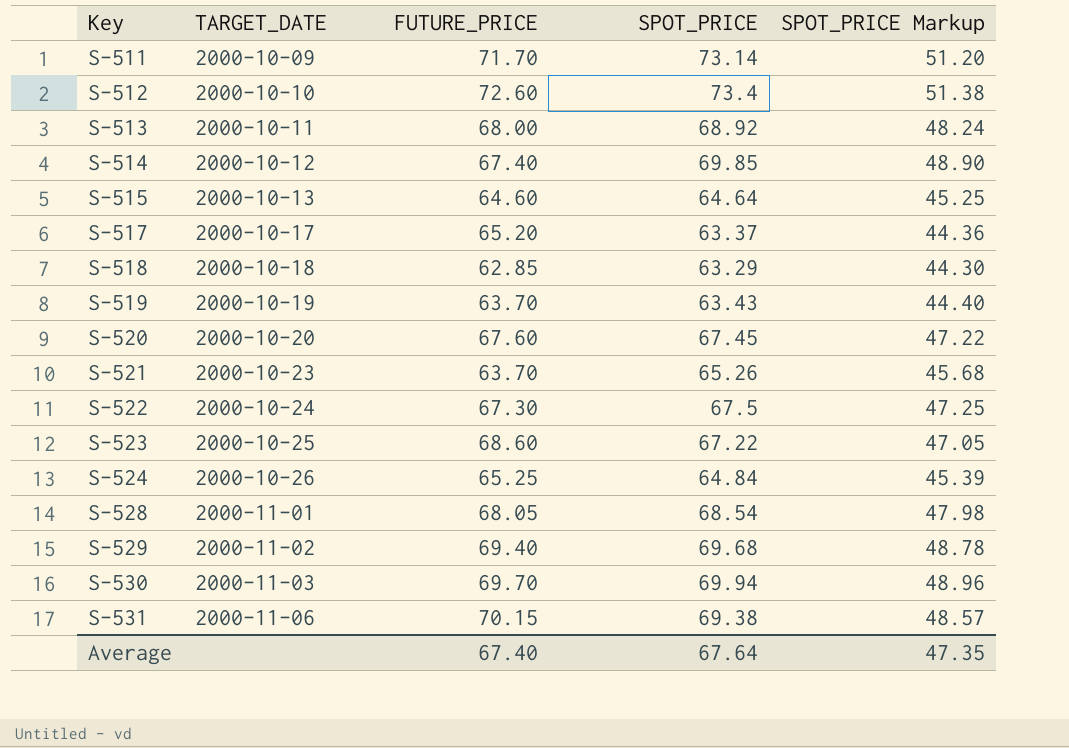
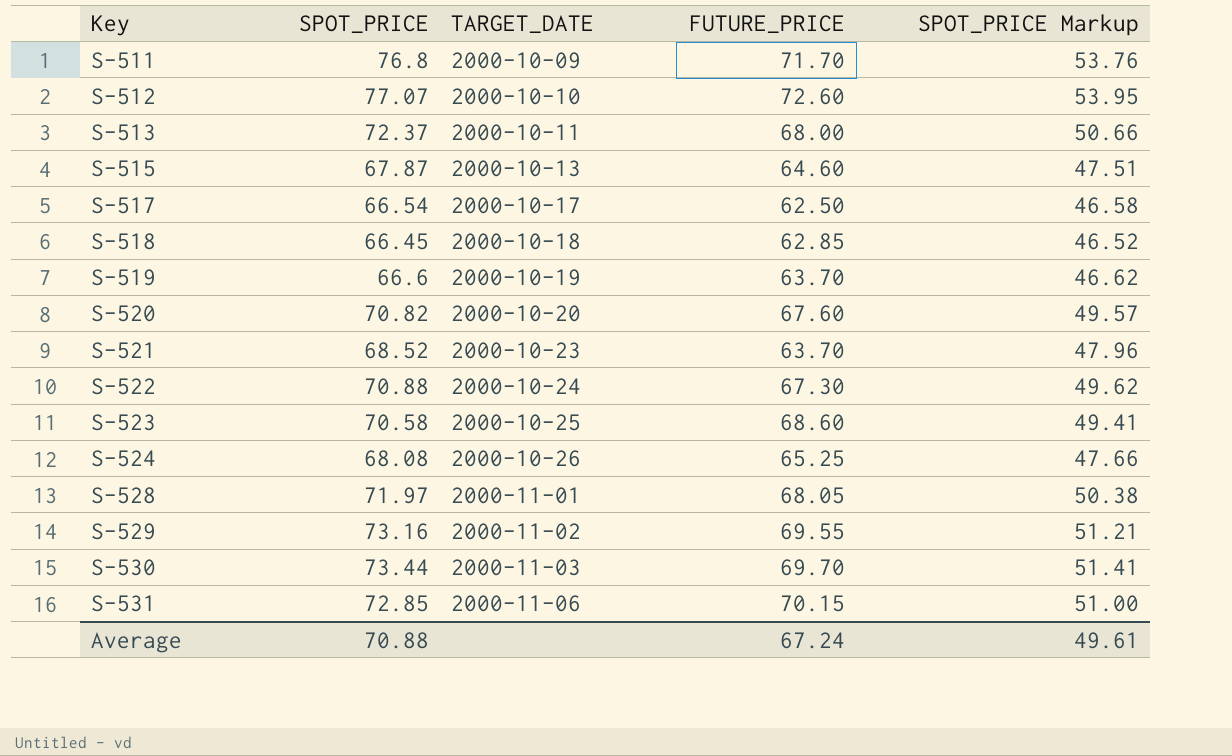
column SPOT_PRICE | position: 4 -> 2
row S-514: 2000-10-12 | 67.40 | 69.85 | 48.90 -> none
S-511 | SPOT_PRICE: 73.14 -> 76.8
S-511 | SPOT_PRICE Markup: 51.20 -> 53.76
S-512 | SPOT_PRICE: 73.4 -> 77.07
S-512 | SPOT_PRICE Markup: 51.38 -> 53.95
S-513 | SPOT_PRICE: 68.92 -> 72.37
S-513 | SPOT_PRICE Markup: 48.24 -> 50.66
S-515 | SPOT_PRICE: 64.64 -> 67.87
S-515 | SPOT_PRICE Markup: 45.25 -> 47.51
S-517 | SPOT_PRICE: 63.37 -> 66.54
S-517 | FUTURE_PRICE: 65.20 -> 62.50
S-517 | SPOT_PRICE Markup: 44.36 -> 46.58
S-518 | SPOT_PRICE: 63.29 -> 66.45
S-518 | SPOT_PRICE Markup: 44.30 -> 46.52
S-519 | SPOT_PRICE: 63.43 -> 66.6
S-519 | SPOT_PRICE Markup: 44.40 -> 46.62
S-520 | SPOT_PRICE: 67.45 -> 70.82
S-520 | SPOT_PRICE Markup: 47.22 -> 49.57
S-521 | SPOT_PRICE: 65.26 -> 68.52
S-521 | SPOT_PRICE Markup: 45.68 -> 47.96
S-522 | SPOT_PRICE: 67.5 -> 70.88
S-522 | SPOT_PRICE Markup: 47.25 -> 49.62
S-523 | SPOT_PRICE: 67.22 -> 70.58
S-523 | SPOT_PRICE Markup: 47.05 -> 49.41
S-524 | SPOT_PRICE: 64.84 -> 68.08
S-524 | SPOT_PRICE Markup: 45.39 -> 47.66
S-528 | SPOT_PRICE: 68.54 -> 71.97
S-528 | SPOT_PRICE Markup: 47.98 -> 50.38
S-529 | SPOT_PRICE: 69.68 -> 73.16
S-529 | FUTURE_PRICE: 69.40 -> 69.55
S-529 | SPOT_PRICE Markup: 48.78 -> 51.21
S-530 | SPOT_PRICE: 69.94 -> 73.44
S-530 | SPOT_PRICE Markup: 48.96 -> 51.41
S-531 | SPOT_PRICE: 69.38 -> 72.85
S-531 | SPOT_PRICE Markup: 48.57 -> 51.00
Average | SPOT_PRICE: 67.64 -> 70.88
Average | FUTURE_PRICE: 67.40 -> 67.24
Average | SPOT_PRICE Markup: 47.35 -> 49.61

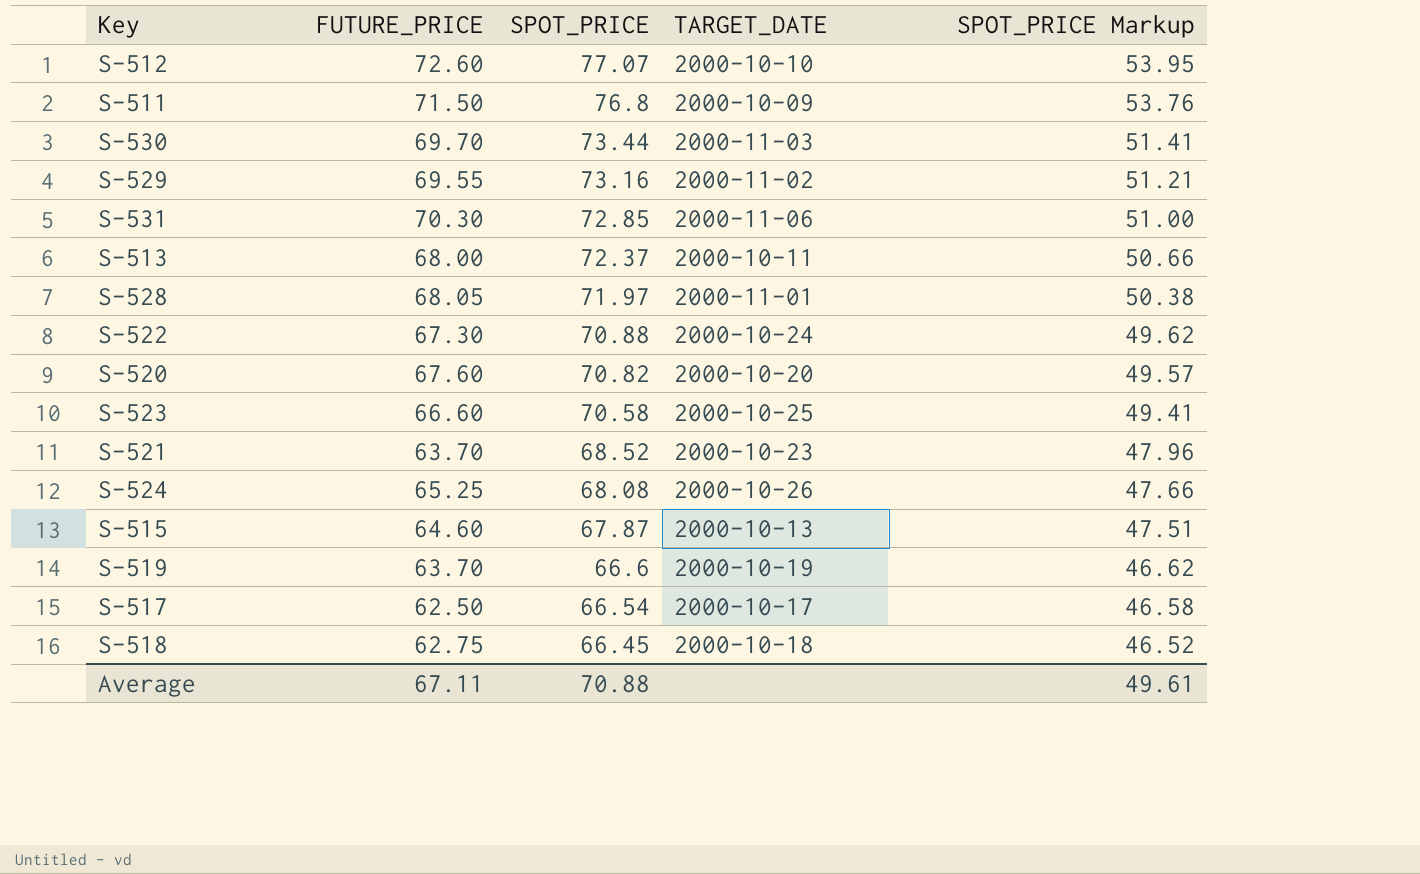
row order: Key ascending -> SPOT_PRICE descending
column FUTURE_PRICE | position: 4 -> 2
S-511 | FUTURE_PRICE: 71.70 -> 71.50
S-531 | FUTURE_PRICE: 70.15 -> 70.30
S-523 | FUTURE_PRICE: 68.60 -> 66.60
S-518 | FUTURE_PRICE: 62.85 -> 62.75
Average | FUTURE_PRICE: 67.24 -> 67.11

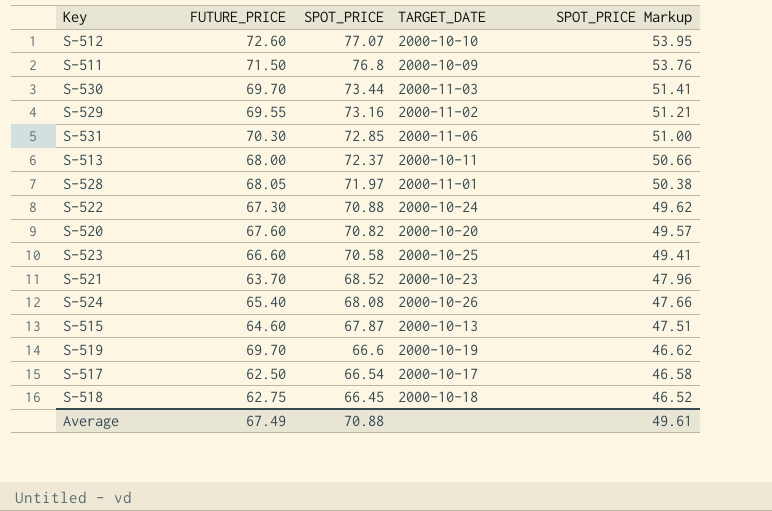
S-524 | FUTURE_PRICE: 65.25 -> 65.40
S-519 | FUTURE_PRICE: 63.70 -> 69.70
Average | FUTURE_PRICE: 67.11 -> 67.49

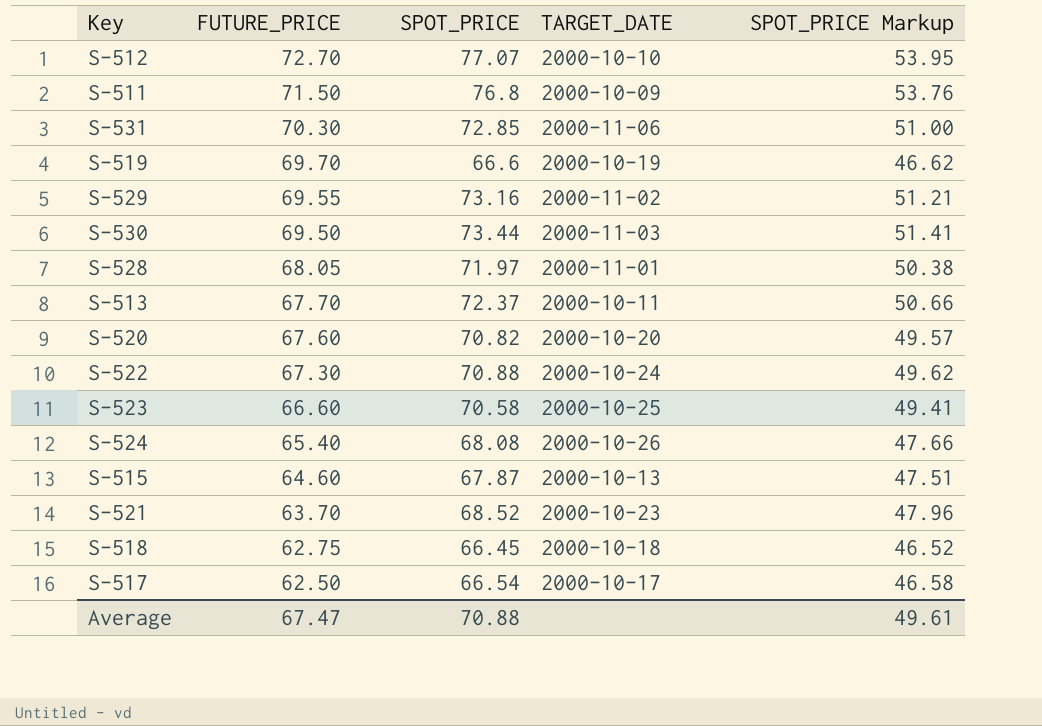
row order: SPOT_PRICE descending -> FUTURE_PRICE descending
S-512 | FUTURE_PRICE: 72.60 -> 72.70
S-530 | FUTURE_PRICE: 69.70 -> 69.50
S-513 | FUTURE_PRICE: 68.00 -> 67.70
Average | FUTURE_PRICE: 67.49 -> 67.47

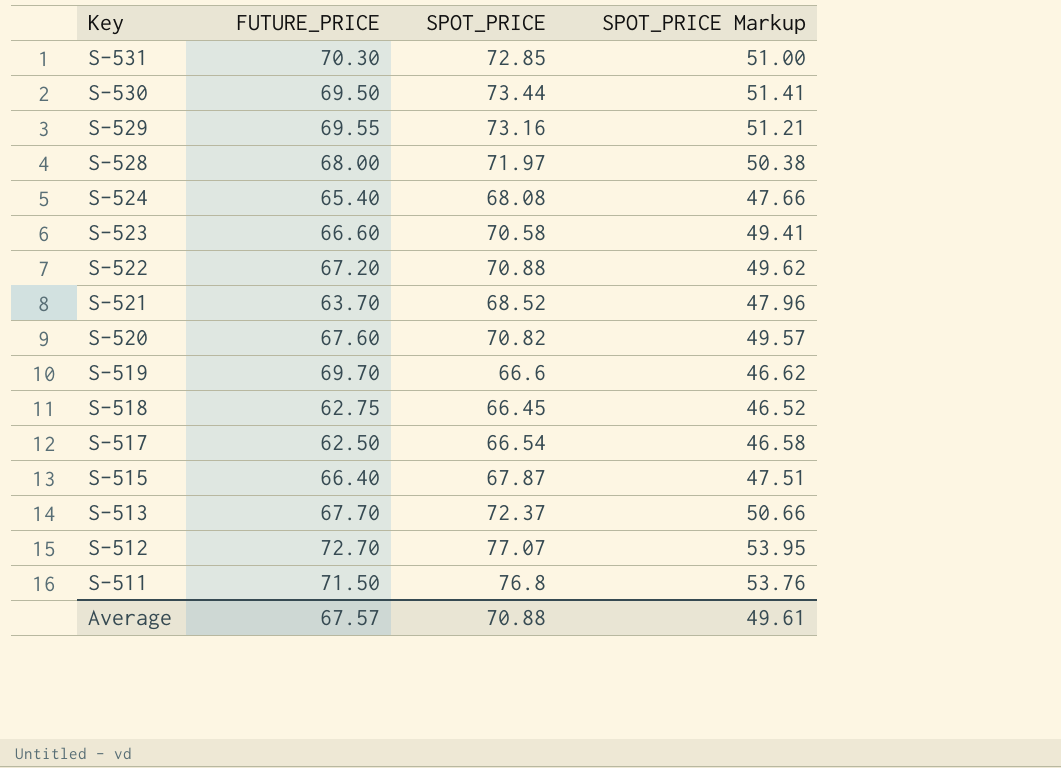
row order: FUTURE_PRICE descending -> Key descending
column TARGET_DATE | position: 4 -> none
S-528 | FUTURE_PRICE: 68.05 -> 68.00
S-522 | FUTURE_PRICE: 67.30 -> 67.20
S-515 | FUTURE_PRICE: 64.60 -> 66.40
Average | FUTURE_PRICE: 67.47 -> 67.57

